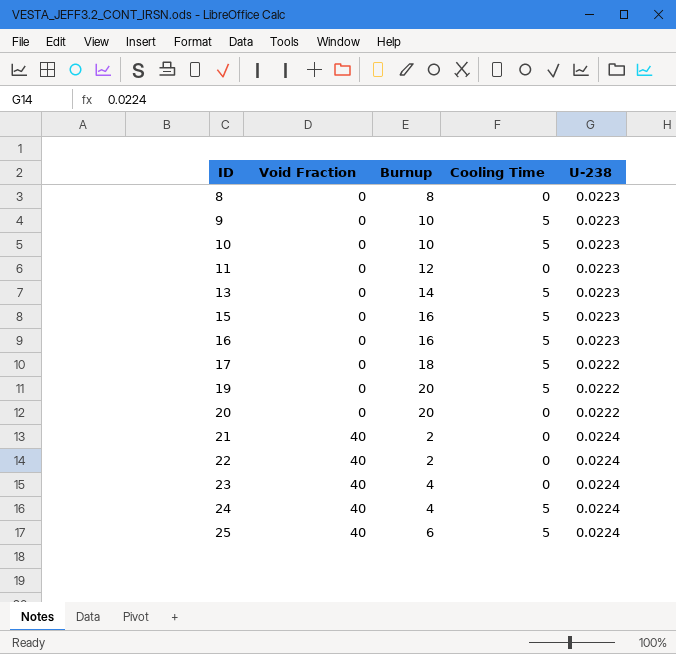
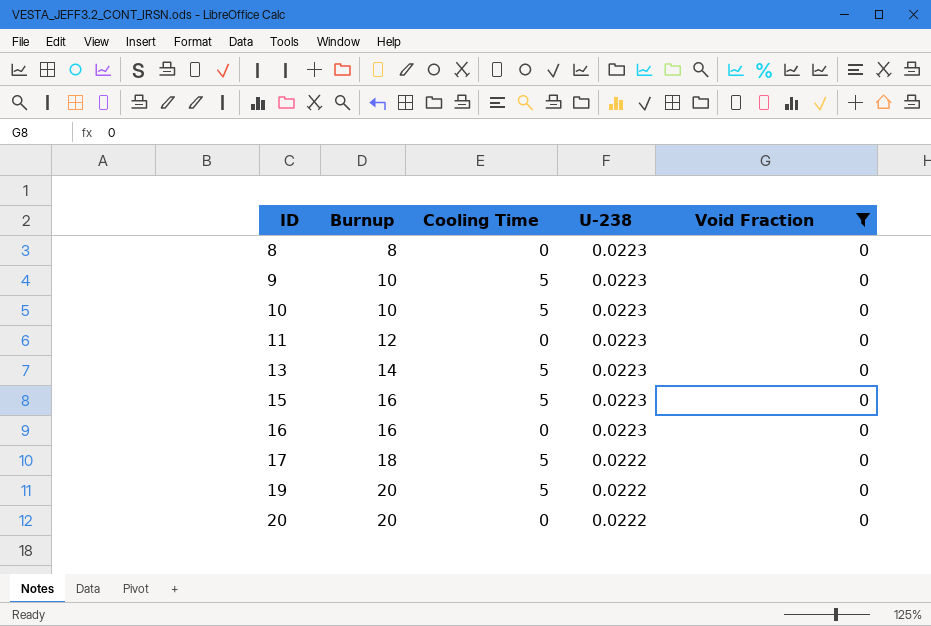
filter: none -> Void Fraction = 0
column Void Fraction | position: 2 -> 5
16 | Cooling Time: 5 -> 0

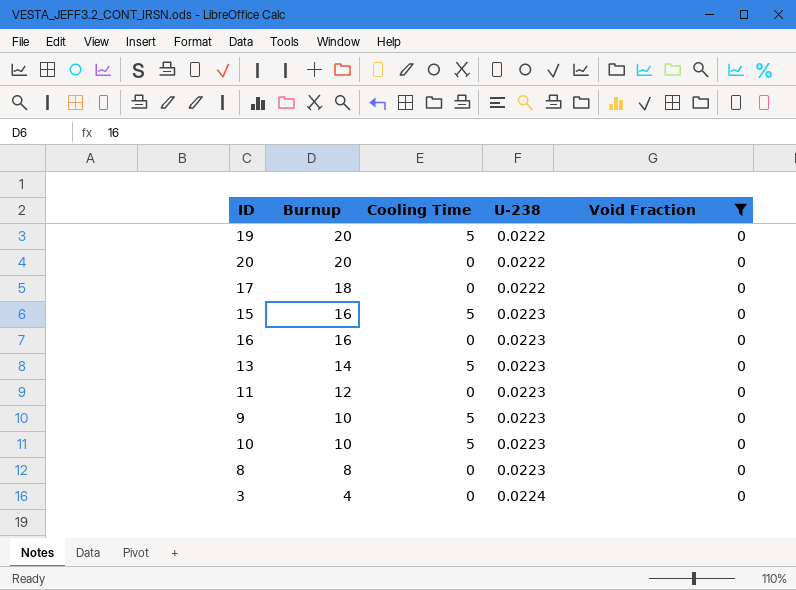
row order: ID ascending -> Burnup descending
17 | Cooling Time: 5 -> 0
row 3: none -> 4 | 0 | 0.0224 | 0

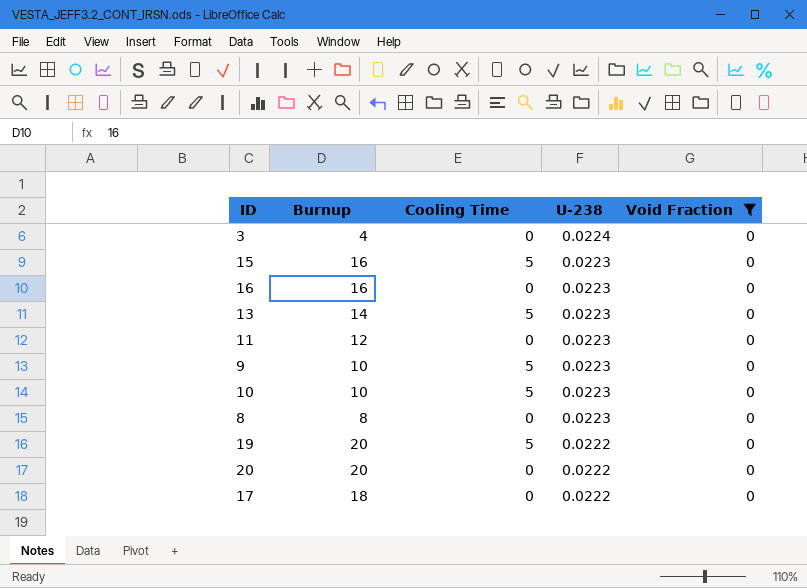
row order: Burnup descending -> U-238 descending

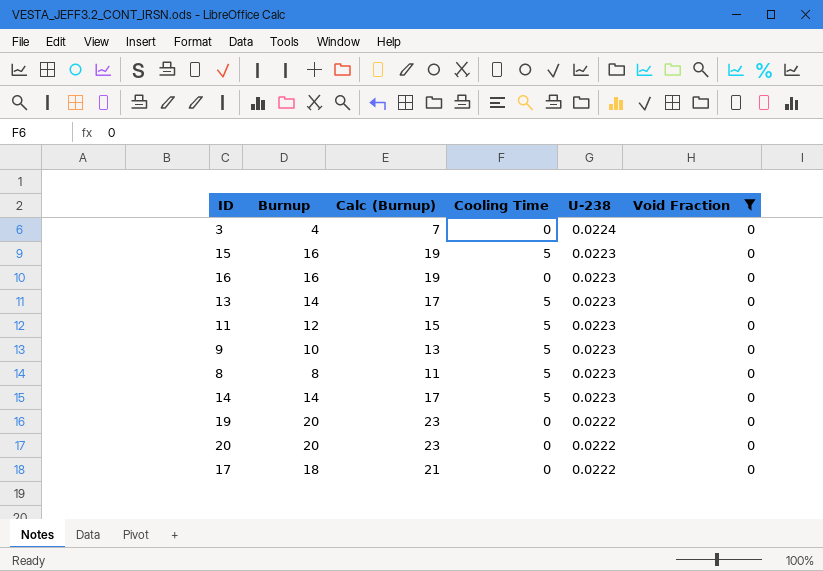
column Calc (Burnup) | formula: none -> [Burnup] + 3
row 10: 10 | 5 | 0.0223 | 0 -> none
11 | Cooling Time: 0 -> 5
8 | Cooling Time: 0 -> 5
row 14: none -> 14 | 17 | 5 | 0.0223 | 0
19 | Cooling Time: 5 -> 0

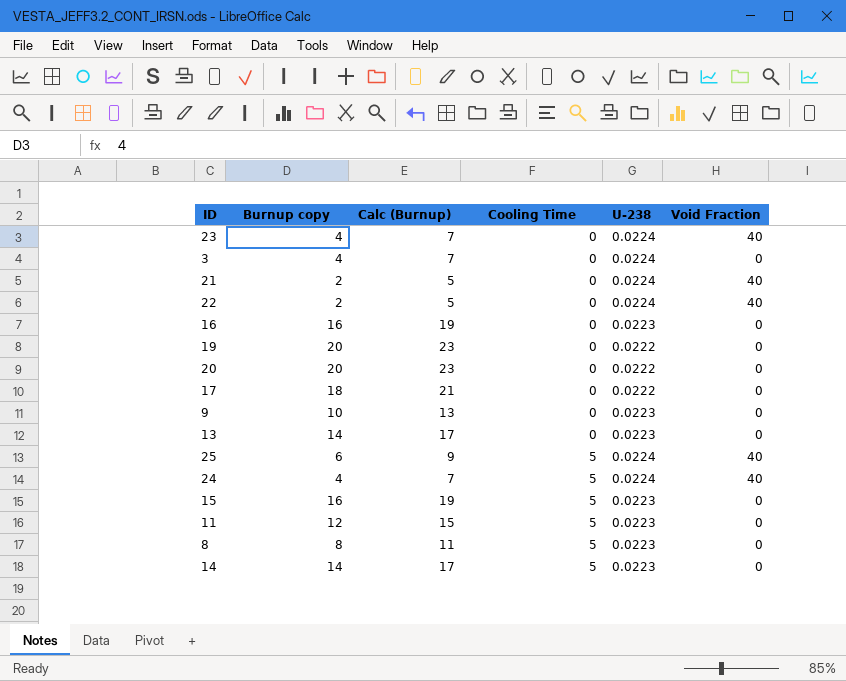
filter: Void Fraction = 0 -> none
row order: U-238 descending -> Cooling Time ascending
column name: Burnup -> Burnup copy
9 | Cooling Time: 5 -> 0
13 | Cooling Time: 5 -> 0

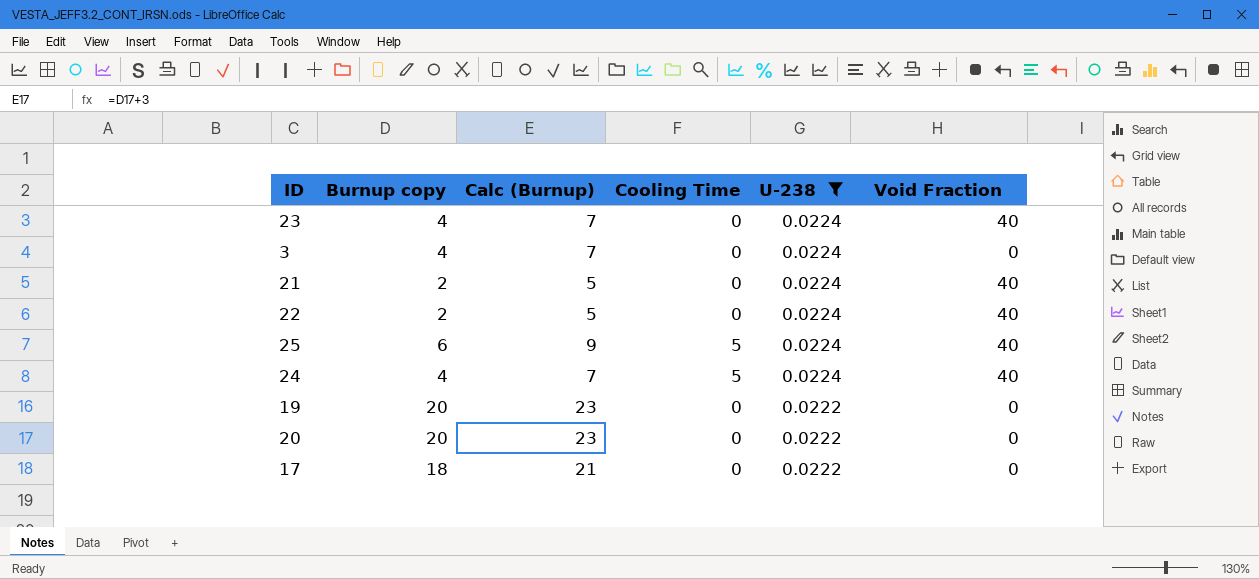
filter: none -> U-238 != 0.0223
row order: Cooling Time ascending -> U-238 descending

